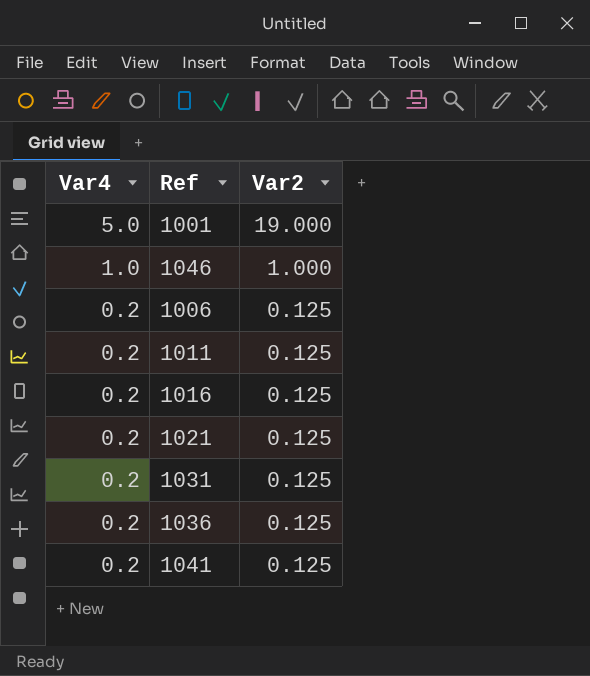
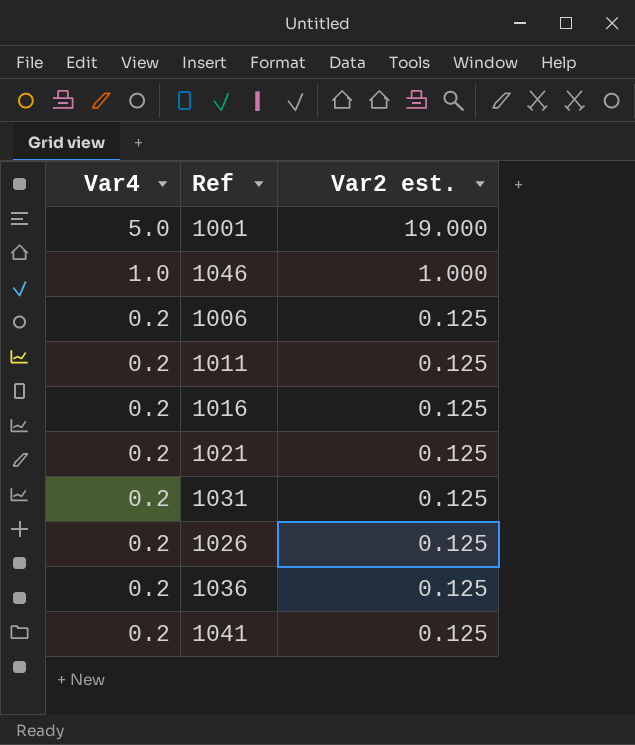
column name: Var2 -> Var2 est.
row 1026: none -> 0.2 | 0.125

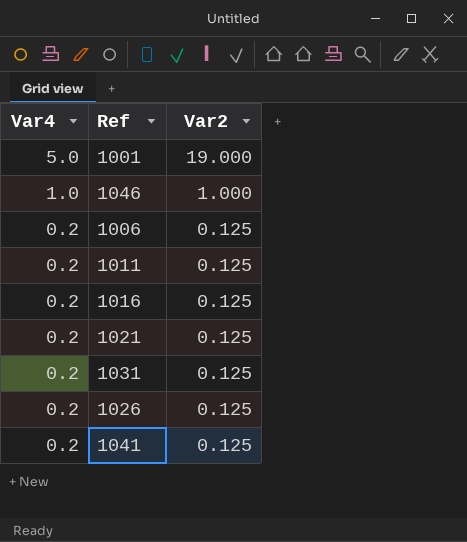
column name: Var2 est. -> Var2
row 1036: 0.2 | 0.125 -> none

